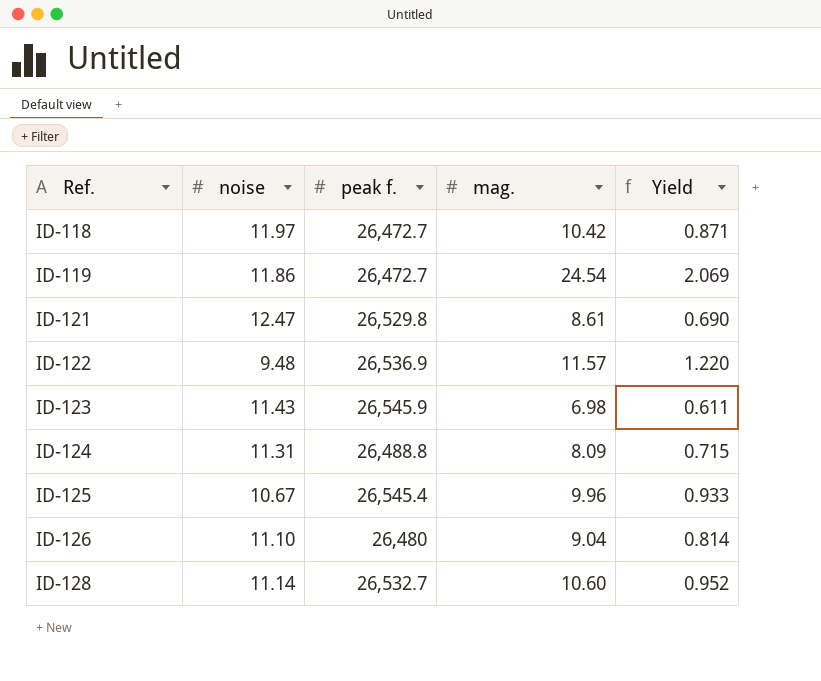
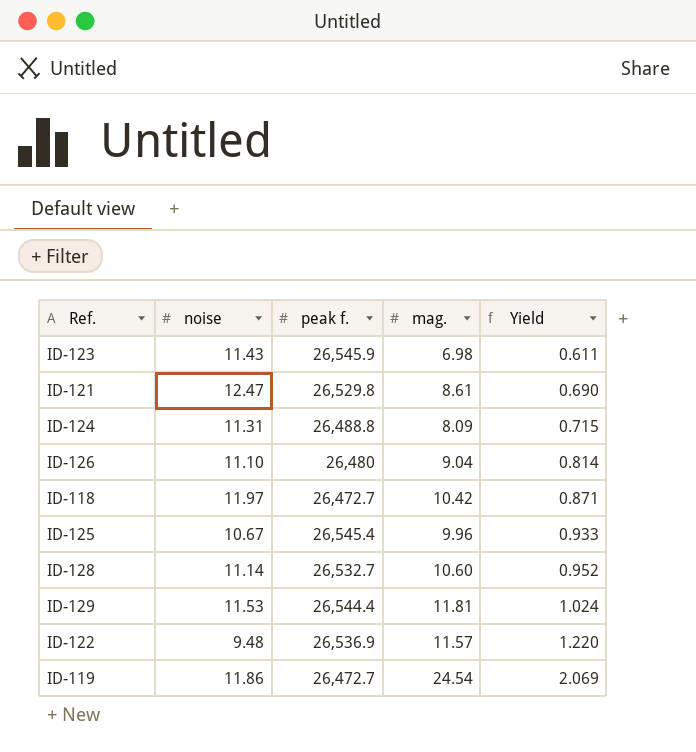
row order: Ref. ascending -> Yield ascending
row ID-129: none -> 11.53 | 26,544.4 | 11.81 | 1.024

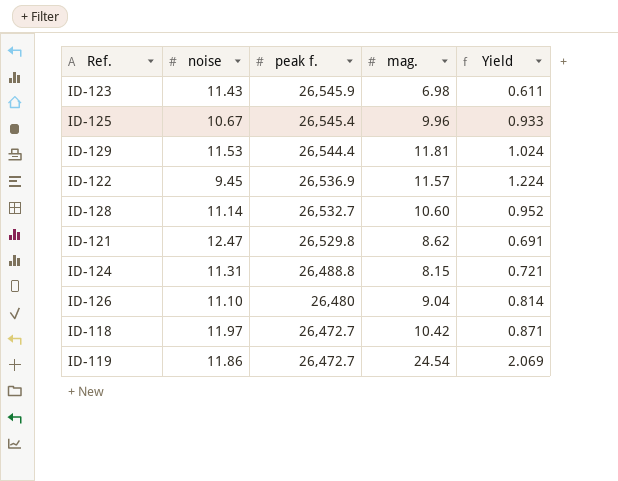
row order: Yield ascending -> peak f. descending
ID-122 | noise: 9.48 -> 9.45
ID-122 | Yield: 1.220 -> 1.224
ID-121 | mag.: 8.61 -> 8.62
ID-121 | Yield: 0.690 -> 0.691
ID-124 | mag.: 8.09 -> 8.15
ID-124 | Yield: 0.715 -> 0.721

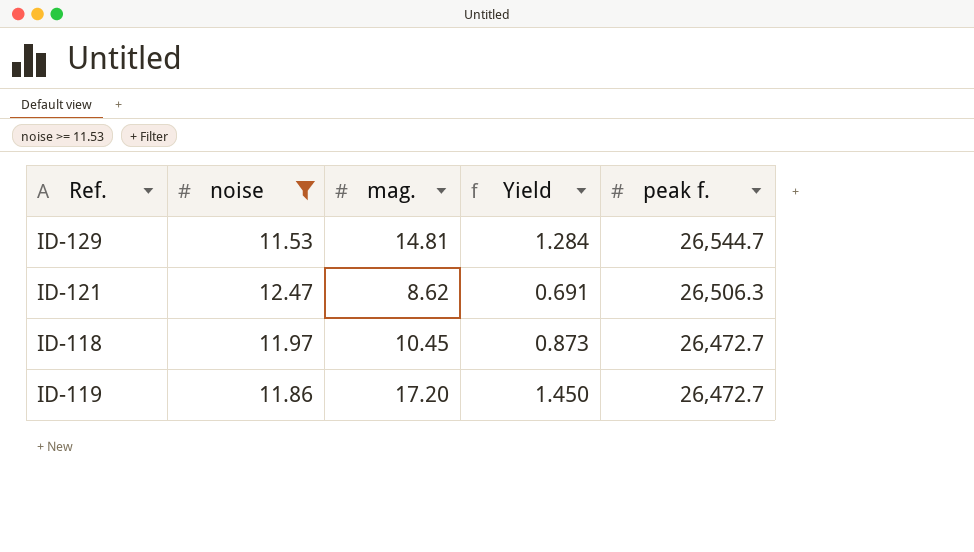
filter: none -> noise >= 11.53
column peak f. | position: 3 -> 5
ID-129 | mag.: 11.81 -> 14.81
ID-129 | Yield: 1.024 -> 1.284
ID-129 | peak f.: 26,544.4 -> 26,544.7
ID-121 | peak f.: 26,529.8 -> 26,506.3
ID-118 | mag.: 10.42 -> 10.45
ID-118 | Yield: 0.871 -> 0.873
ID-119 | mag.: 24.54 -> 17.20
ID-119 | Yield: 2.069 -> 1.450

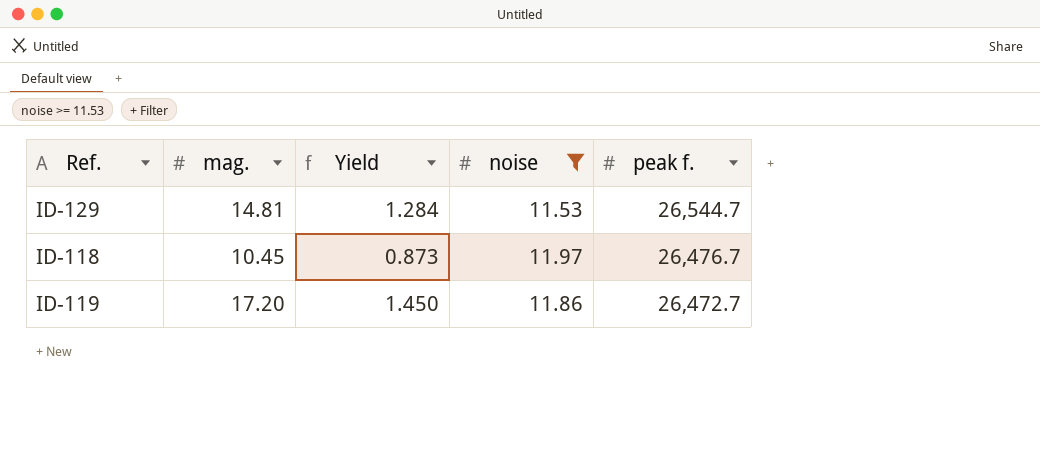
column noise | position: 2 -> 4
row ID-121: 12.47 | 8.62 | 0.691 | 26,506.3 -> none
ID-118 | peak f.: 26,472.7 -> 26,476.7

